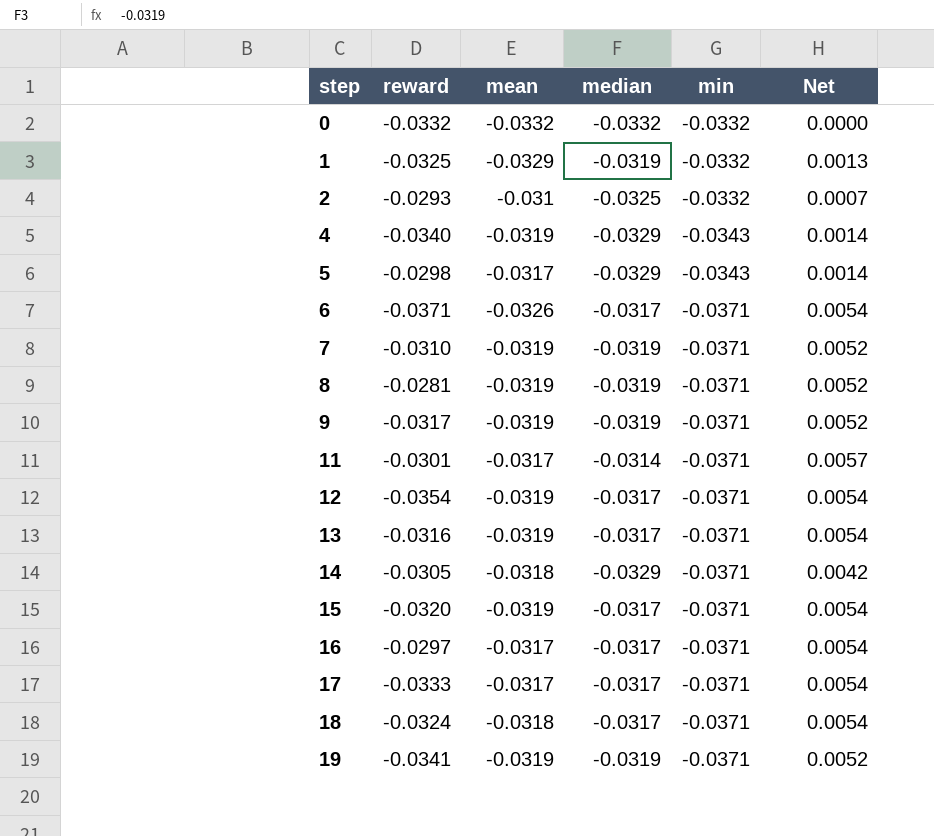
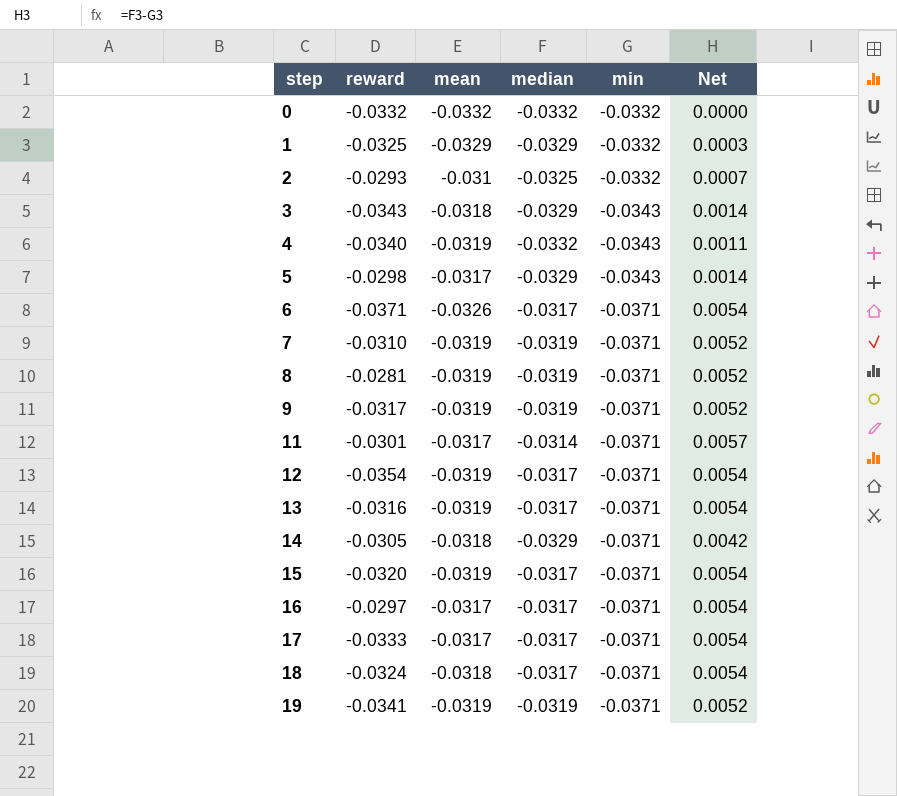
1 | median: -0.0319 -> -0.0329
1 | Net: 0.0013 -> 0.0003
row 3: none -> -0.0343 | -0.0318 | -0.0329 | -0.0343 | 0.0014
4 | median: -0.0329 -> -0.0332
4 | Net: 0.0014 -> 0.0011

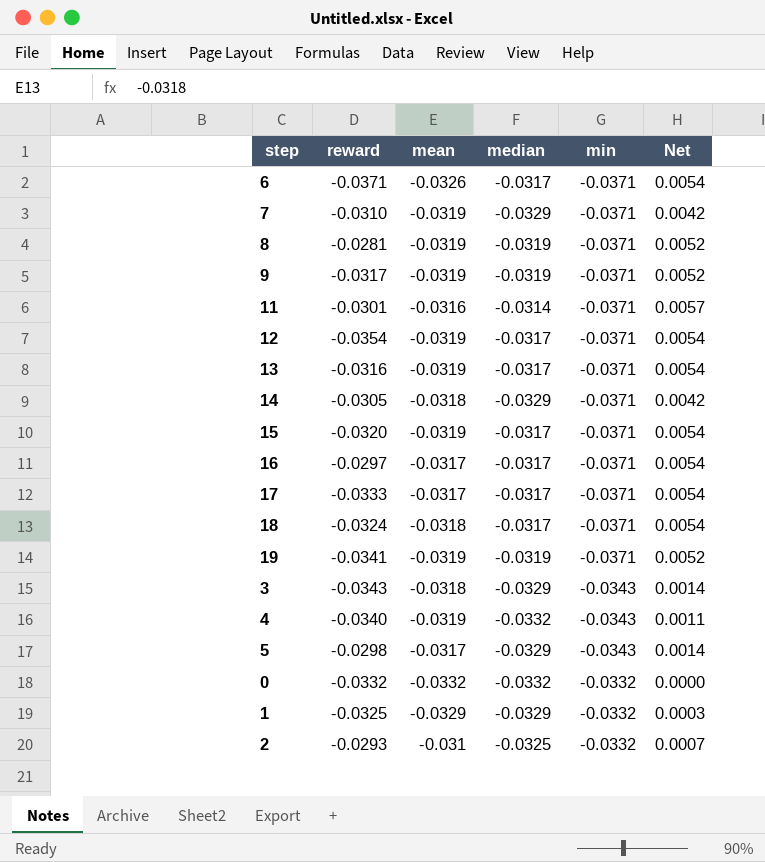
row order: step ascending -> min ascending
7 | median: -0.0319 -> -0.0329
7 | Net: 0.0052 -> 0.0042
11 | mean: -0.0317 -> -0.0316

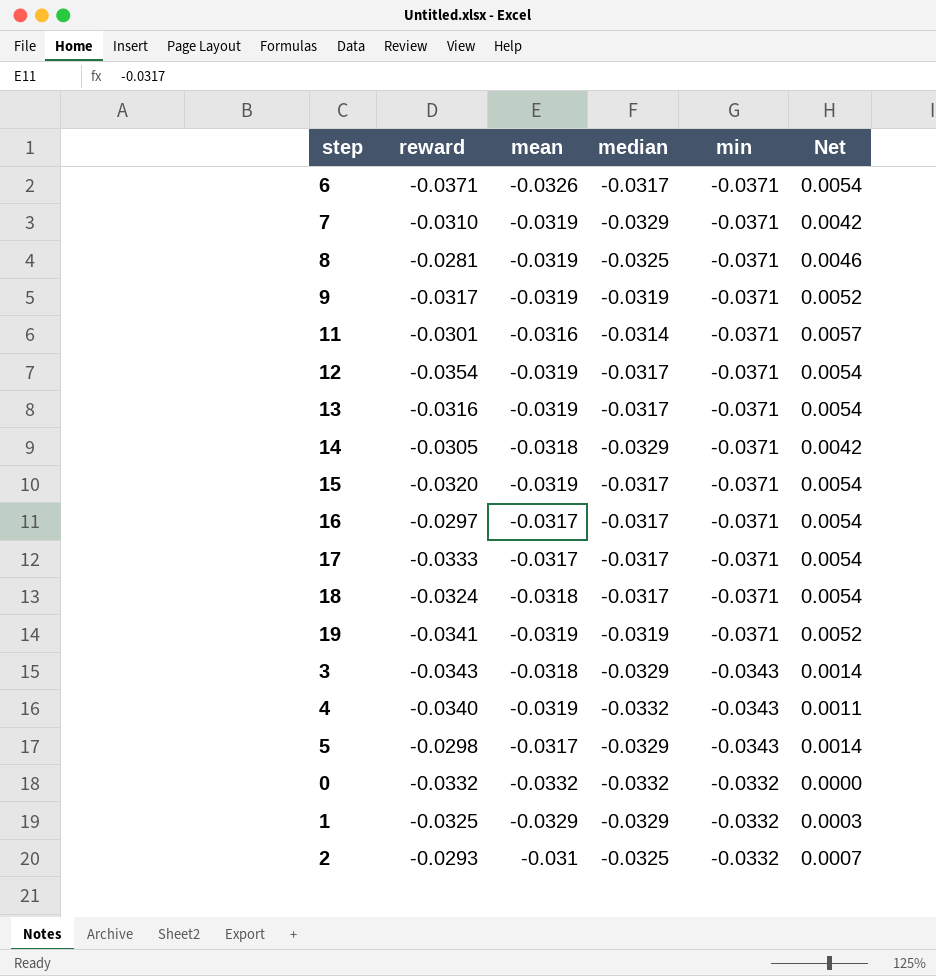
8 | median: -0.0319 -> -0.0325
8 | Net: 0.0052 -> 0.0046

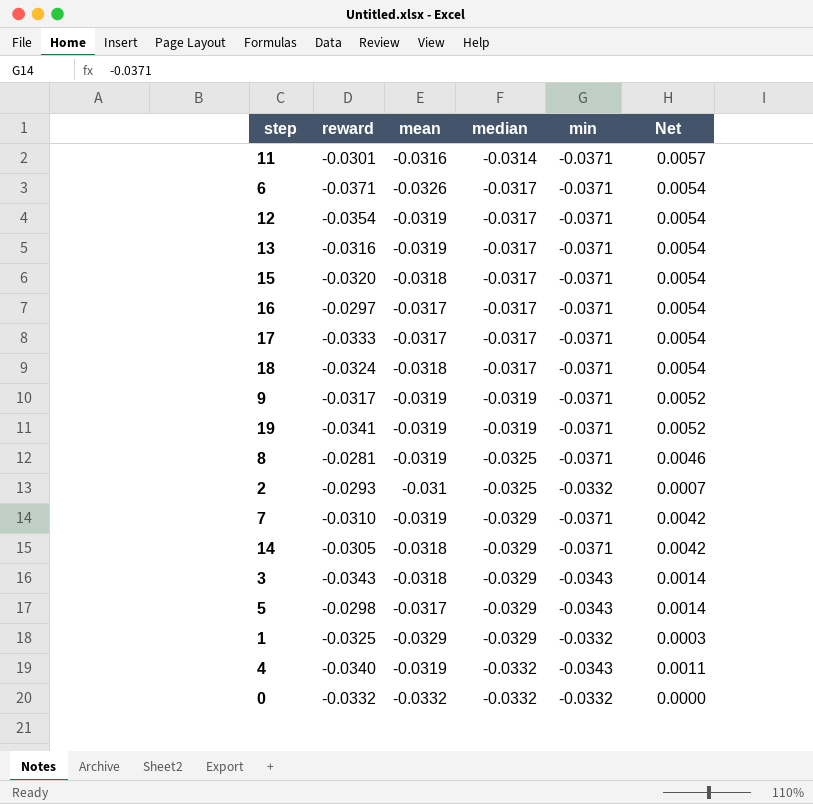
row order: min ascending -> median descending
15 | mean: -0.0319 -> -0.0318

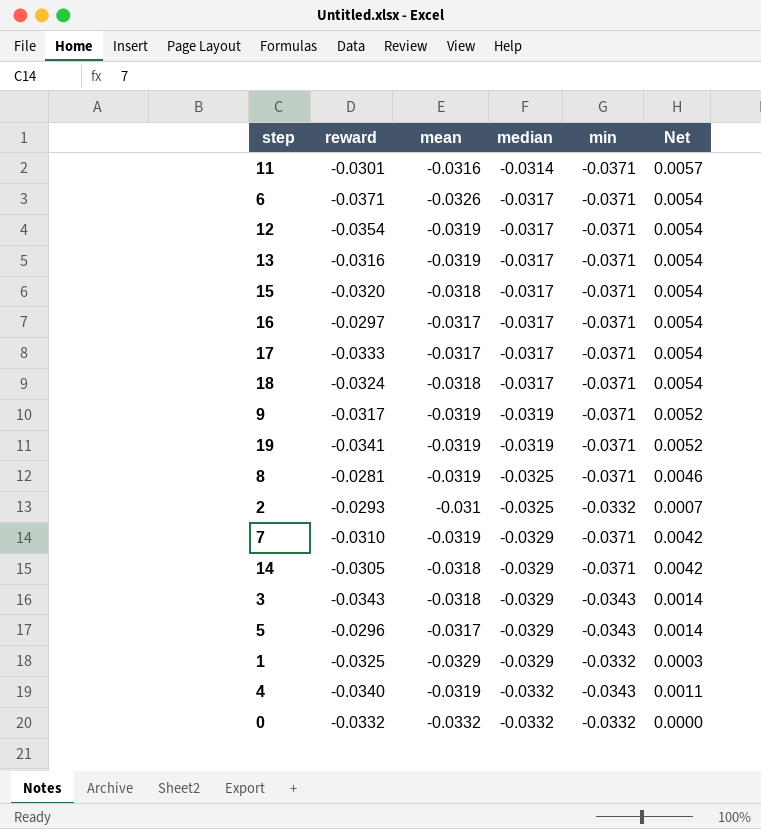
5 | reward: -0.0298 -> -0.0296

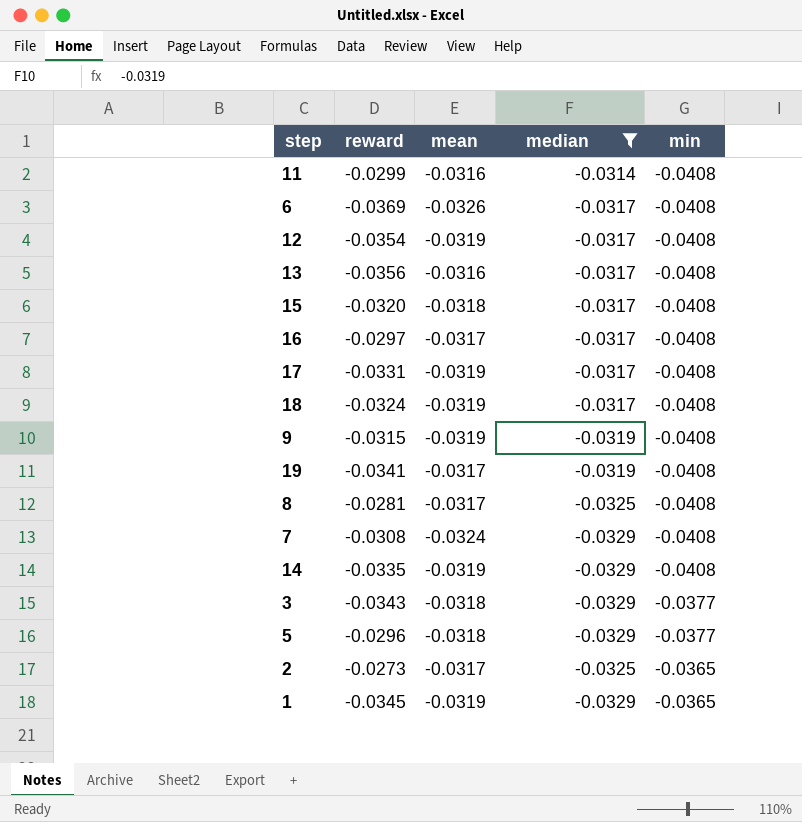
filter: none -> median != -0.0332
row order: median descending -> min ascending
column Net | formula: [median] - [min] -> none
11 | reward: -0.0301 -> -0.0299
11 | min: -0.0371 -> -0.0408
6 | reward: -0.0371 -> -0.0369
6 | min: -0.0371 -> -0.0408
12 | min: -0.0371 -> -0.0408
13 | reward: -0.0316 -> -0.0356
13 | mean: -0.0319 -> -0.0316
13 | min: -0.0371 -> -0.0408
15 | min: -0.0371 -> -0.0408
16 | min: -0.0371 -> -0.0408
17 | reward: -0.0333 -> -0.0331
17 | mean: -0.0317 -> -0.0319
17 | min: -0.0371 -> -0.0408
18 | mean: -0.0318 -> -0.0319
18 | min: -0.0371 -> -0.0408
9 | reward: -0.0317 -> -0.0315
9 | min: -0.0371 -> -0.0408
19 | mean: -0.0319 -> -0.0317
19 | min: -0.0371 -> -0.0408
8 | mean: -0.0319 -> -0.0317
8 | min: -0.0371 -> -0.0408
7 | reward: -0.0310 -> -0.0308
7 | mean: -0.0319 -> -0.0324
7 | min: -0.0371 -> -0.0408
14 | reward: -0.0305 -> -0.0335
14 | mean: -0.0318 -> -0.0319
14 | min: -0.0371 -> -0.0408
3 | min: -0.0343 -> -0.0377
5 | mean: -0.0317 -> -0.0318
5 | min: -0.0343 -> -0.0377
2 | reward: -0.0293 -> -0.0273
2 | mean: -0.031 -> -0.0317
2 | min: -0.0332 -> -0.0365
1 | reward: -0.0325 -> -0.0345
1 | mean: -0.0329 -> -0.0319
1 | min: -0.0332 -> -0.0365

